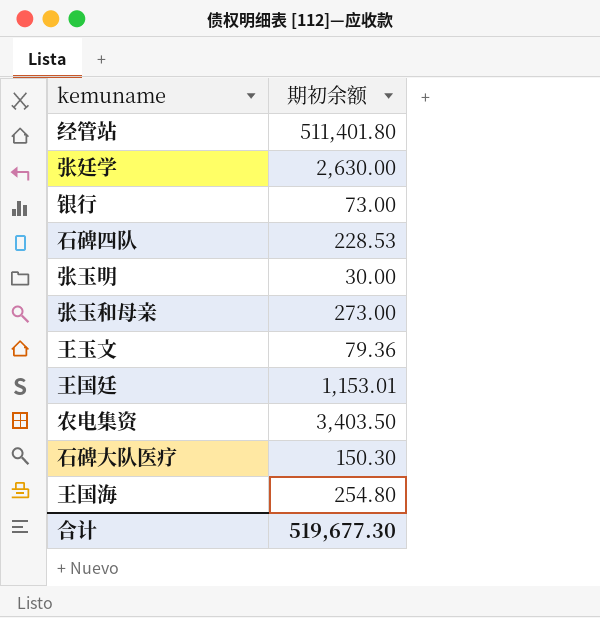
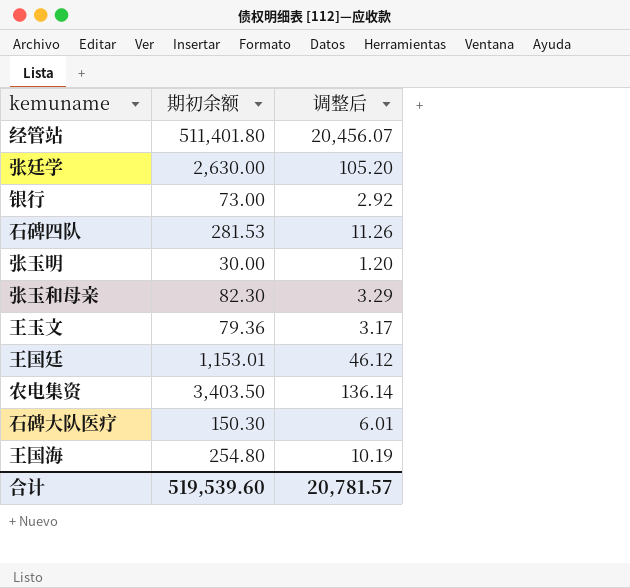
column 调整后 | formula: none -> [期初余额] * 0.04
石碑四队 | 期初余额: 228.53 -> 281.53
张玉和母亲 | 期初余额: 273.00 -> 82.30
合计 | 期初余额: 519,677.30 -> 519,539.60

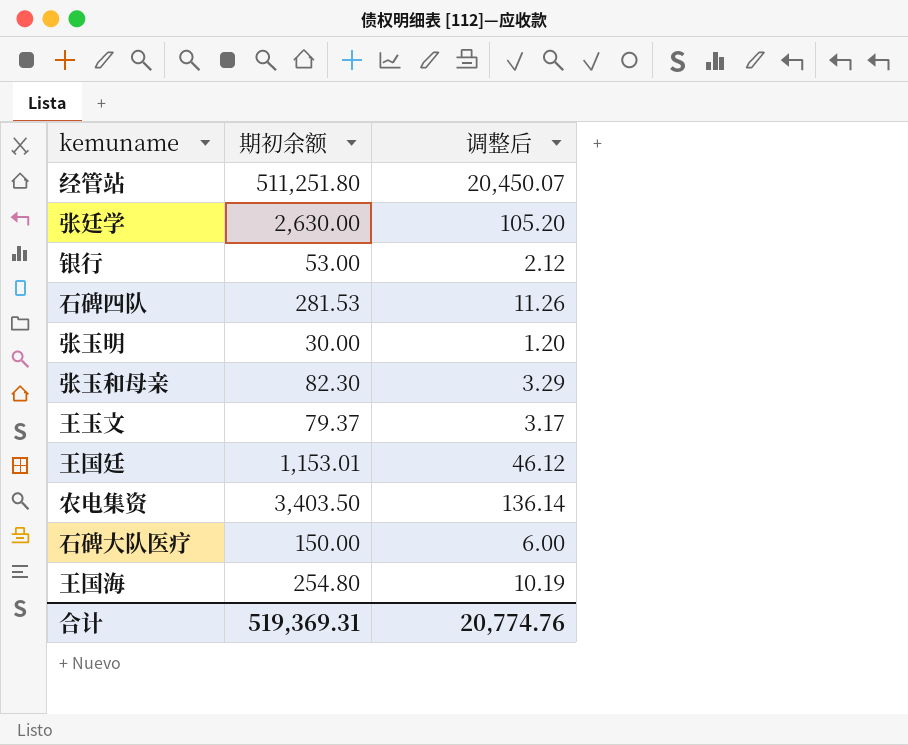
经管站 | 期初余额: 511,401.80 -> 511,251.80
经管站 | 调整后: 20,456.07 -> 20,450.07
银行 | 期初余额: 73.00 -> 53.00
银行 | 调整后: 2.92 -> 2.12
王玉文 | 期初余额: 79.36 -> 79.37
石碑大队医疗 | 期初余额: 150.30 -> 150.00
石碑大队医疗 | 调整后: 6.01 -> 6.00
合计 | 期初余额: 519,539.60 -> 519,369.31
合计 | 调整后: 20,781.57 -> 20,774.76

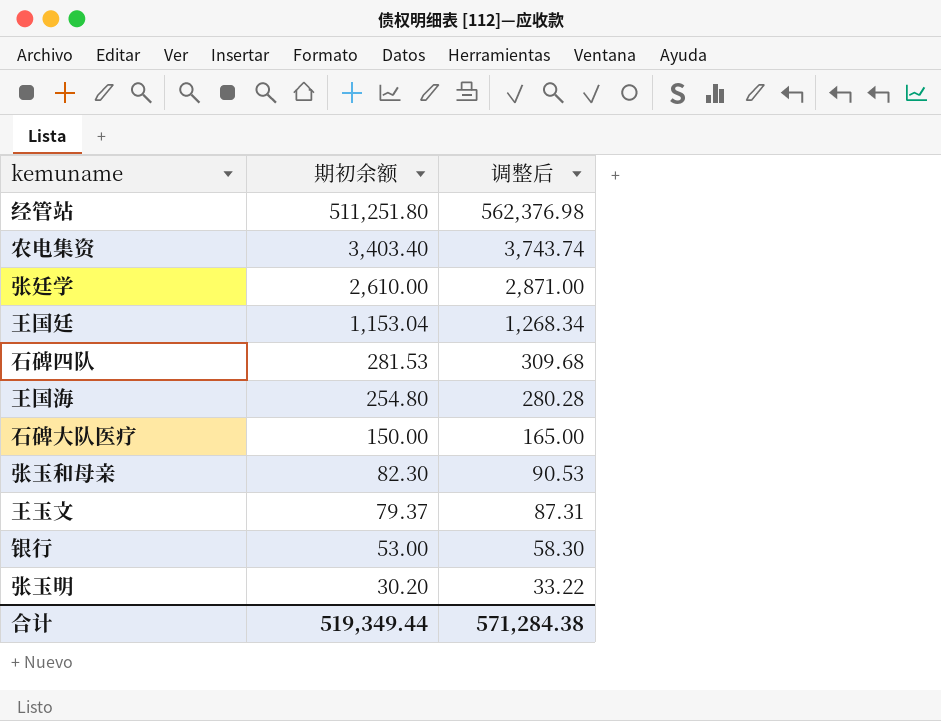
row order: none -> 期初余额 descending
column 调整后 | formula: [期初余额] * 0.04 -> [期初余额] * 1.1
农电集资 | 期初余额: 3,403.50 -> 3,403.40
张廷学 | 期初余额: 2,630.00 -> 2,610.00
王国廷 | 期初余额: 1,153.01 -> 1,153.04
张玉明 | 期初余额: 30.00 -> 30.20
合计 | 期初余额: 519,369.31 -> 519,349.44
合计 | 调整后: 20,774.76 -> 571,284.38

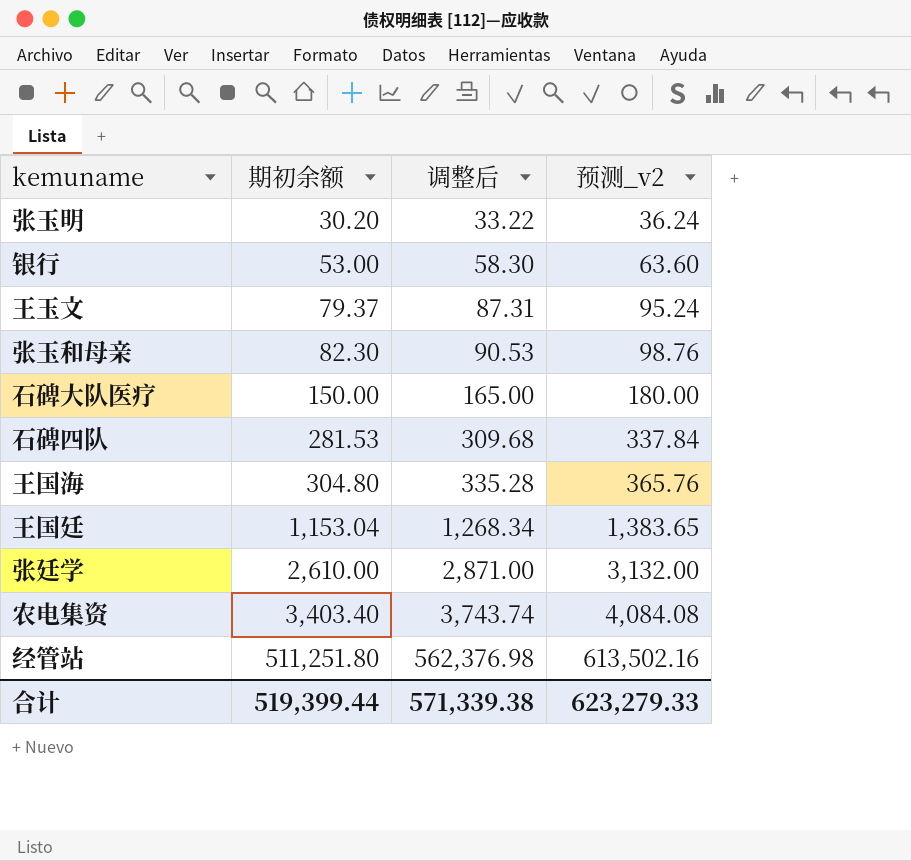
row order: 期初余额 descending -> 期初余额 ascending
column 预测_v2 | formula: none -> [期初余额] * 1.2
王国海 | 期初余额: 254.80 -> 304.80
王国海 | 调整后: 280.28 -> 335.28
合计 | 期初余额: 519,349.44 -> 519,399.44
合计 | 调整后: 571,284.38 -> 571,339.38

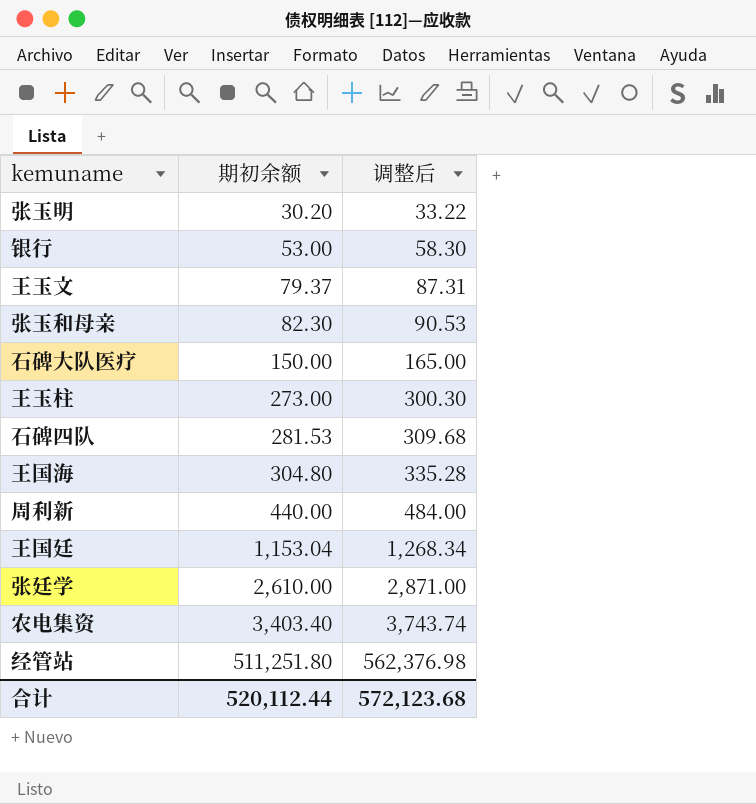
column 预测_v2 | formula: [期初余额] * 1.2 -> none
row 王玉柱: none -> 273.00 | 300.30
row 周利新: none -> 440.00 | 484.00
合计 | 期初余额: 519,399.44 -> 520,112.44
合计 | 调整后: 571,339.38 -> 572,123.68

